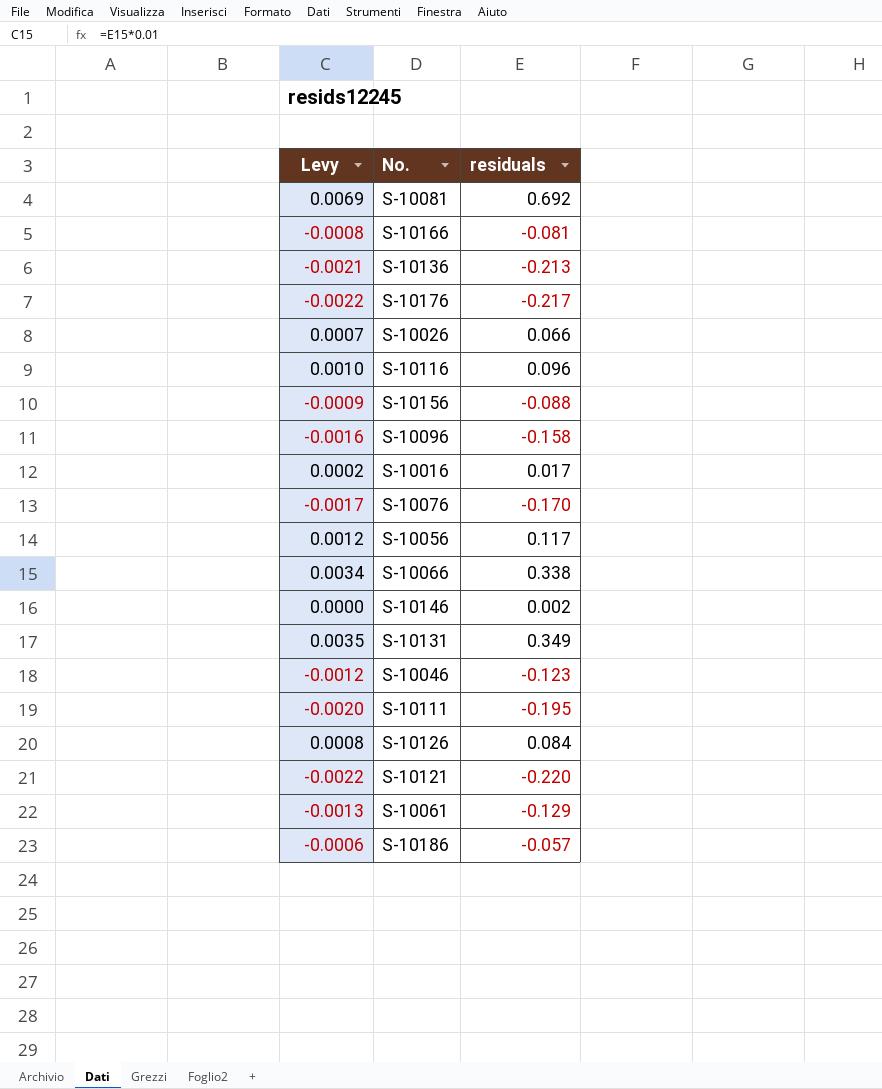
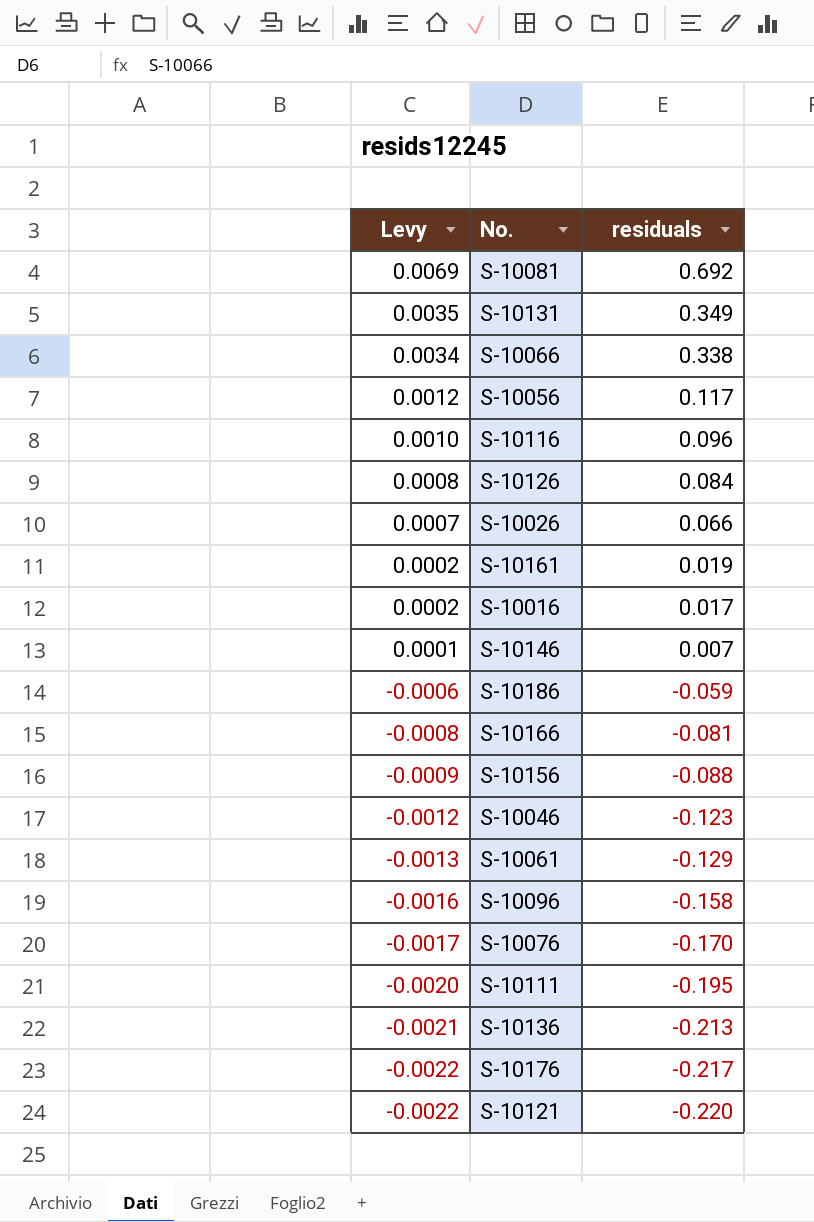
row order: none -> Levy descending
row S-10161: none -> 0.0002 | 0.019
S-10146 | Levy: 0.0000 -> 0.0001
S-10146 | residuals: 0.002 -> 0.007
S-10186 | residuals: -0.057 -> -0.059

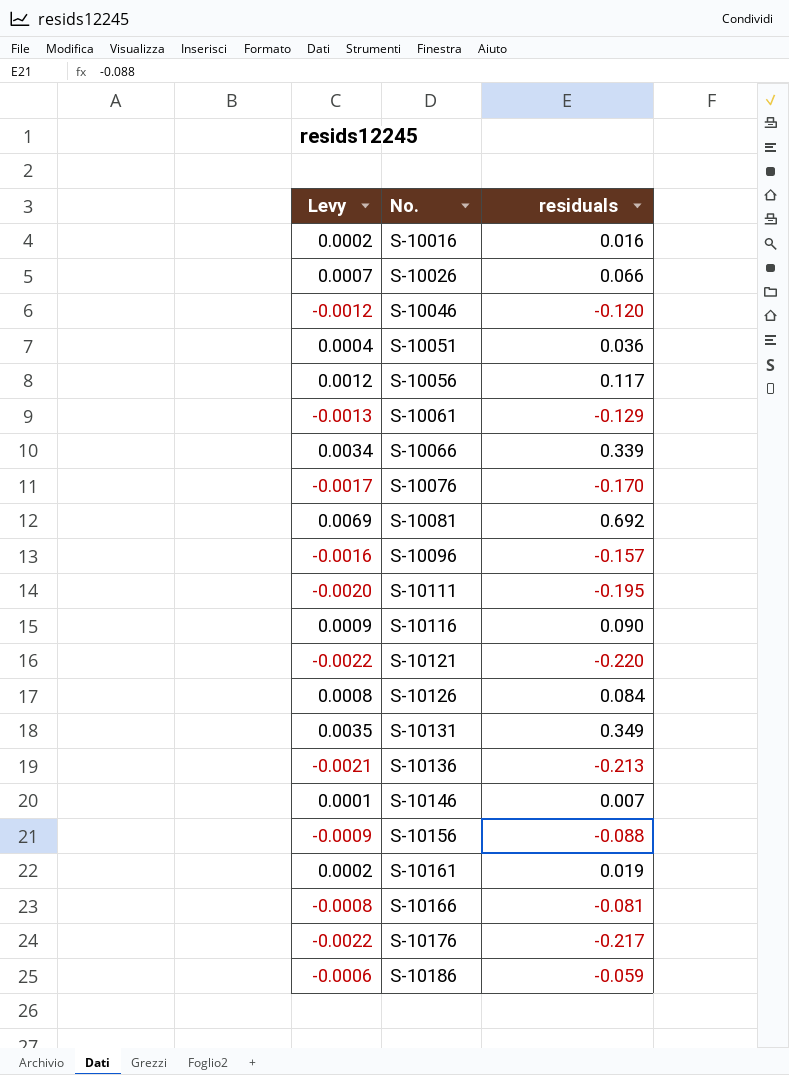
row order: Levy descending -> No. ascending
S-10016 | residuals: 0.017 -> 0.016
S-10046 | residuals: -0.123 -> -0.120
row S-10051: none -> 0.0004 | 0.036
S-10066 | residuals: 0.338 -> 0.339
S-10096 | residuals: -0.158 -> -0.157
S-10116 | Levy: 0.0010 -> 0.0009
S-10116 | residuals: 0.096 -> 0.090

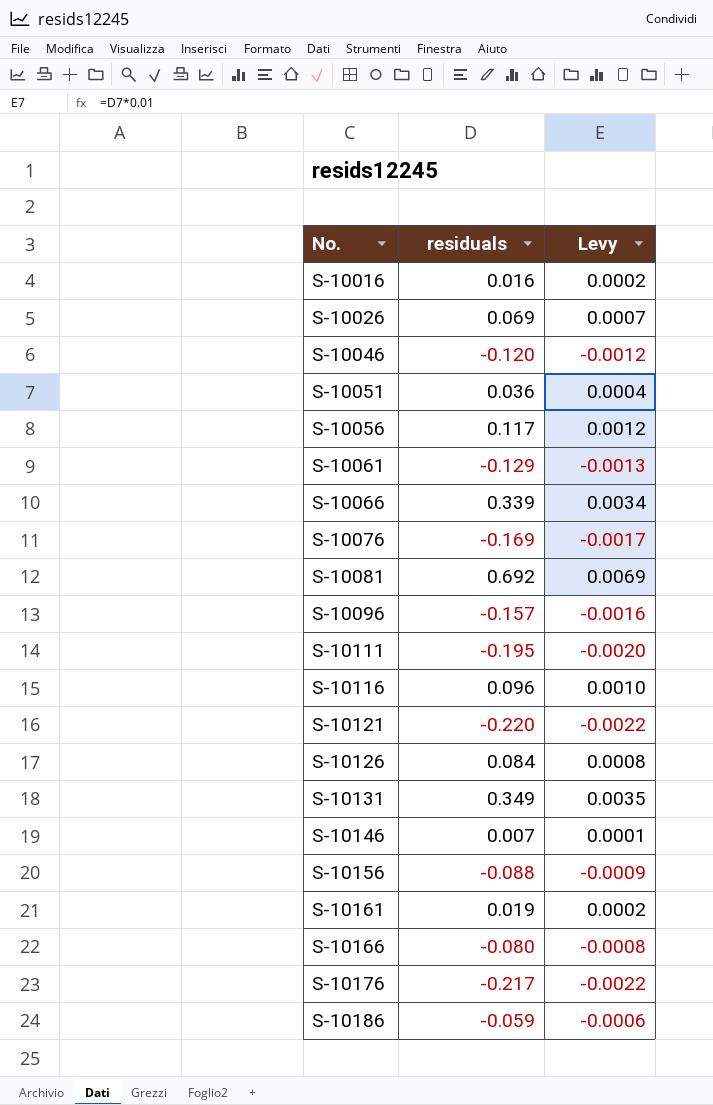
column Levy | position: 1 -> 3
row S-10136: -0.0021 | -0.213 -> none
S-10026 | residuals: 0.066 -> 0.069
S-10076 | residuals: -0.170 -> -0.169
S-10116 | residuals: 0.090 -> 0.096
S-10116 | Levy: 0.0009 -> 0.0010
S-10166 | residuals: -0.081 -> -0.080

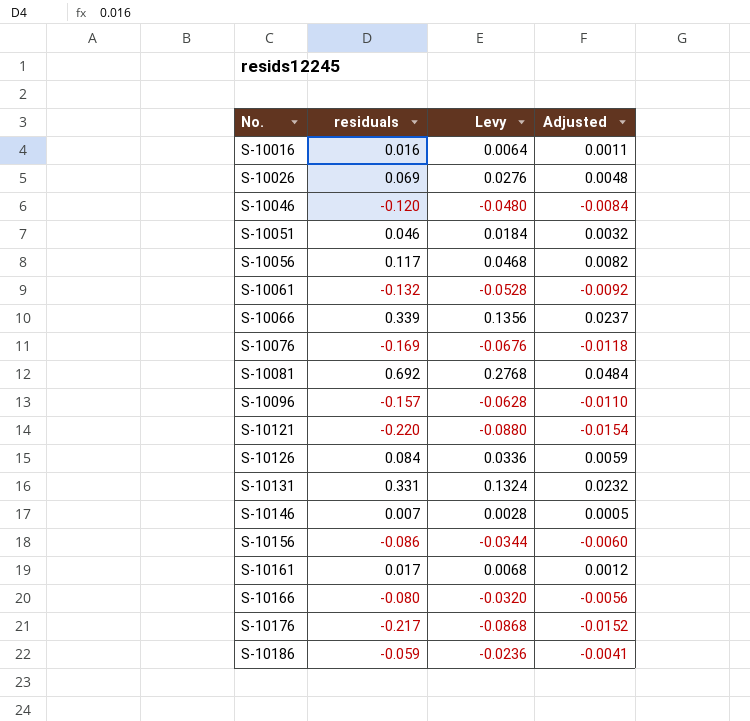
column Levy | formula: [residuals] * 0.01 -> [residuals] * 0.4
column Adjusted | formula: none -> [residuals] * 0.07
row S-10111: -0.195 | -0.0020 -> none
row S-10116: 0.096 | 0.0010 -> none
S-10051 | residuals: 0.036 -> 0.046
S-10061 | residuals: -0.129 -> -0.132
S-10131 | residuals: 0.349 -> 0.331
S-10156 | residuals: -0.088 -> -0.086
S-10161 | residuals: 0.019 -> 0.017

